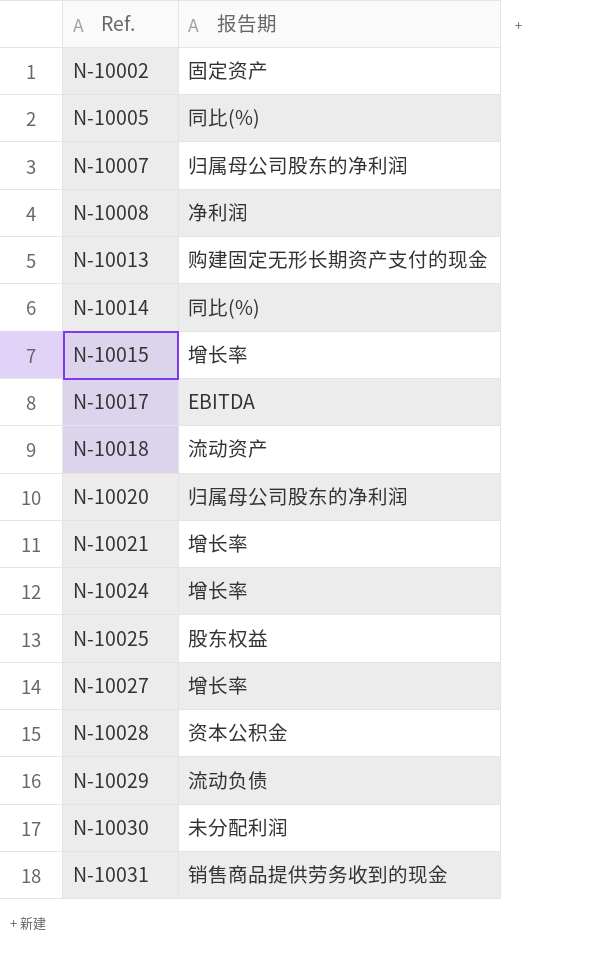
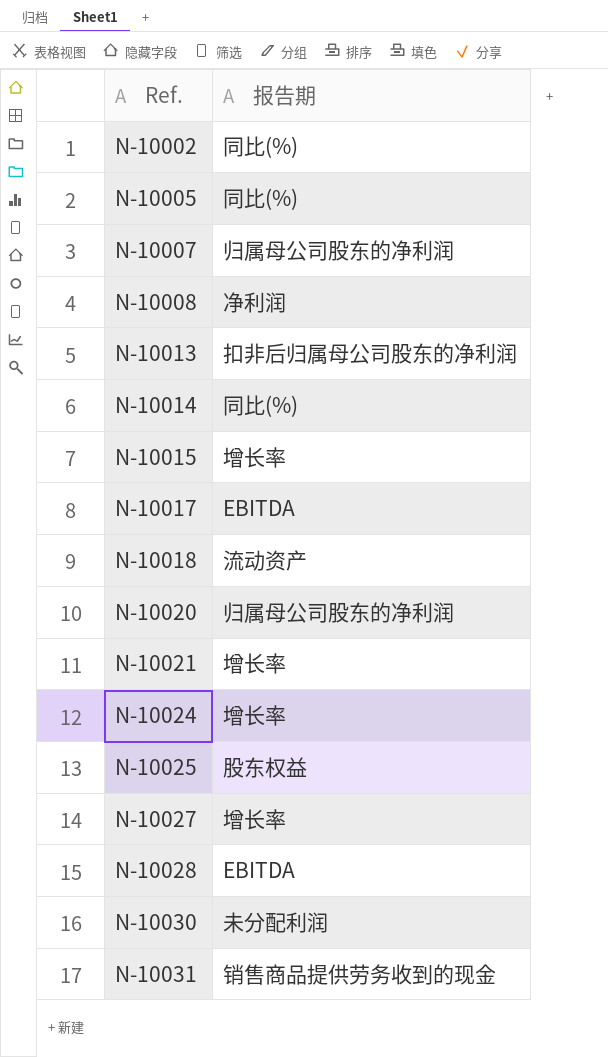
row N-10029: 流动负债 -> none
N-10002 | 报告期: 固定资产 -> 同比(%)
N-10013 | 报告期: 购建固定无形长期资产支付的现金 -> 扣非后归属母公司股东的净利润
N-10028 | 报告期: 资本公积金 -> EBITDA

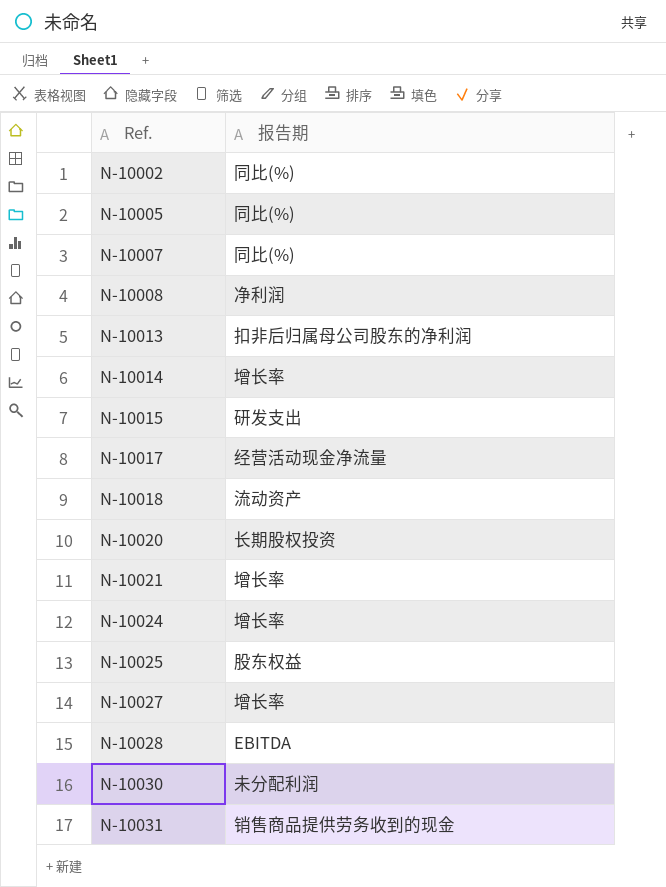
N-10007 | 报告期: 归属母公司股东的净利润 -> 同比(%)
N-10014 | 报告期: 同比(%) -> 增长率
N-10015 | 报告期: 增长率 -> 研发支出
N-10017 | 报告期: EBITDA -> 经营活动现金净流量
N-10020 | 报告期: 归属母公司股东的净利润 -> 长期股权投资

